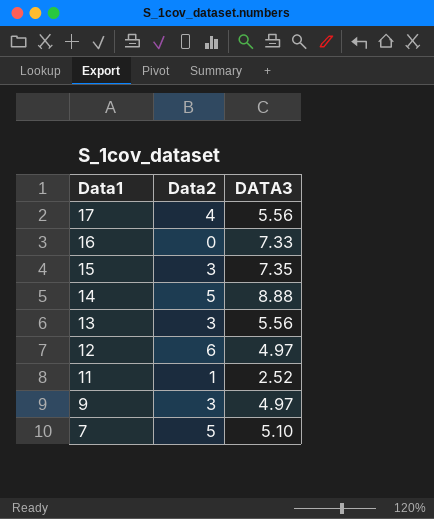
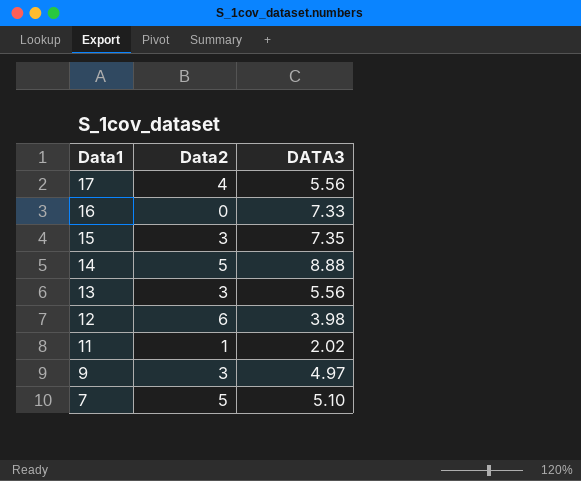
12 | DATA3: 4.97 -> 3.98
11 | DATA3: 2.52 -> 2.02

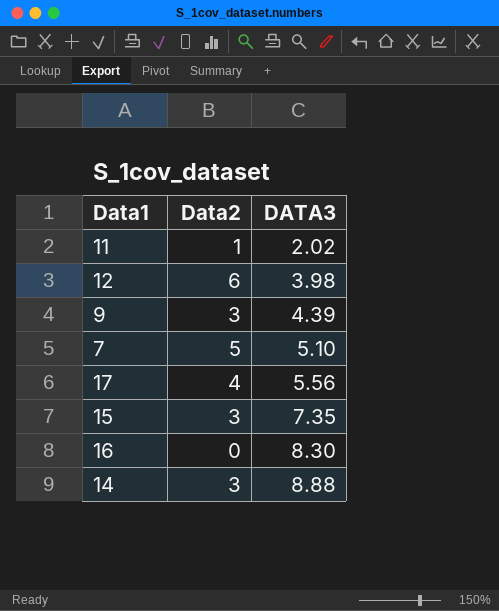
row order: Data1 descending -> DATA3 ascending
row 13: 3 | 5.56 -> none
9 | DATA3: 4.97 -> 4.39
16 | DATA3: 7.33 -> 8.30
14 | Data2: 5 -> 3

